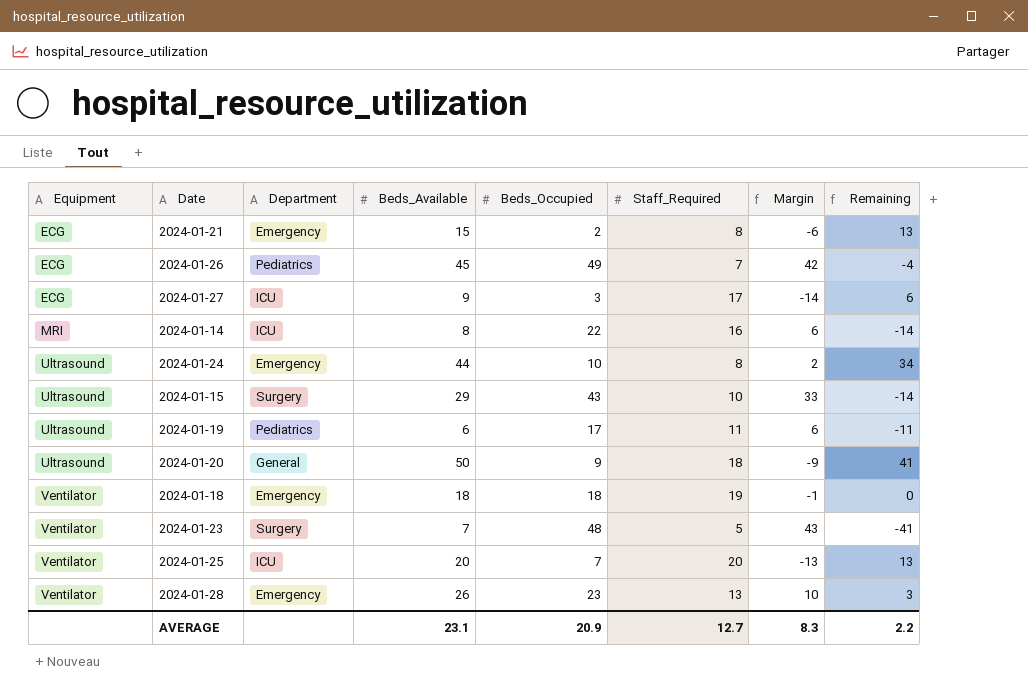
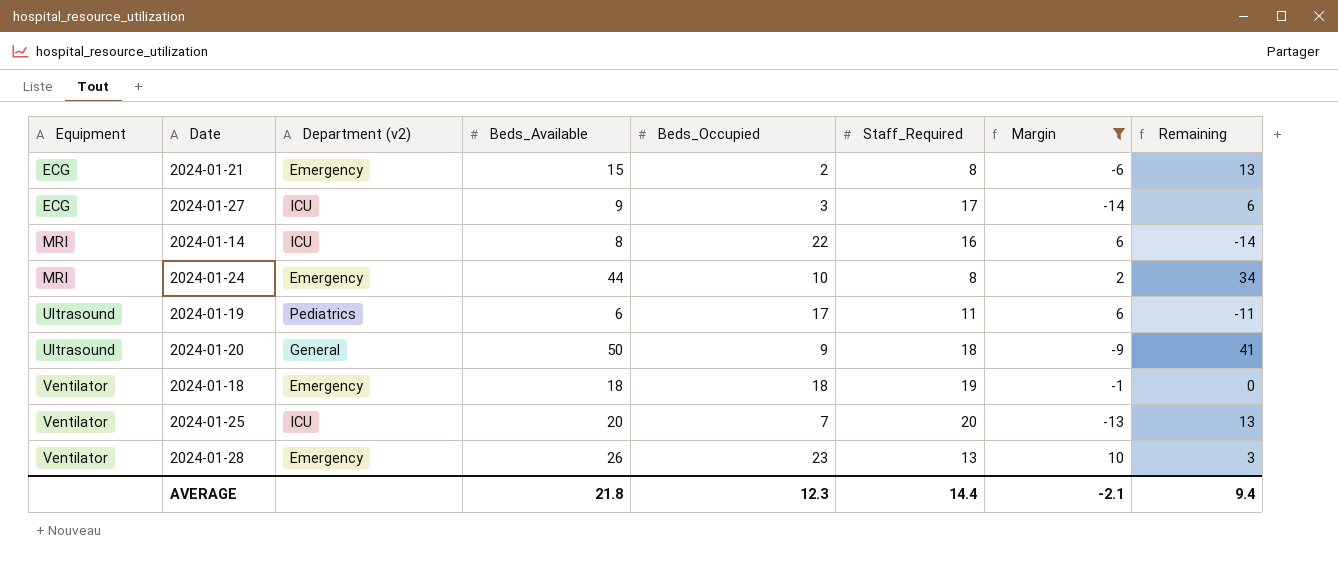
filter: none -> Margin <= 10
column name: Department -> Department (v2)
2024-01-24 | Equipment: Ultrasound -> MRI
AVERAGE | Beds_Available: 23.1 -> 21.8
AVERAGE | Beds_Occupied: 20.9 -> 12.3
AVERAGE | Staff_Required: 12.7 -> 14.4
AVERAGE | Margin: 8.3 -> -2.1
AVERAGE | Remaining: 2.2 -> 9.4

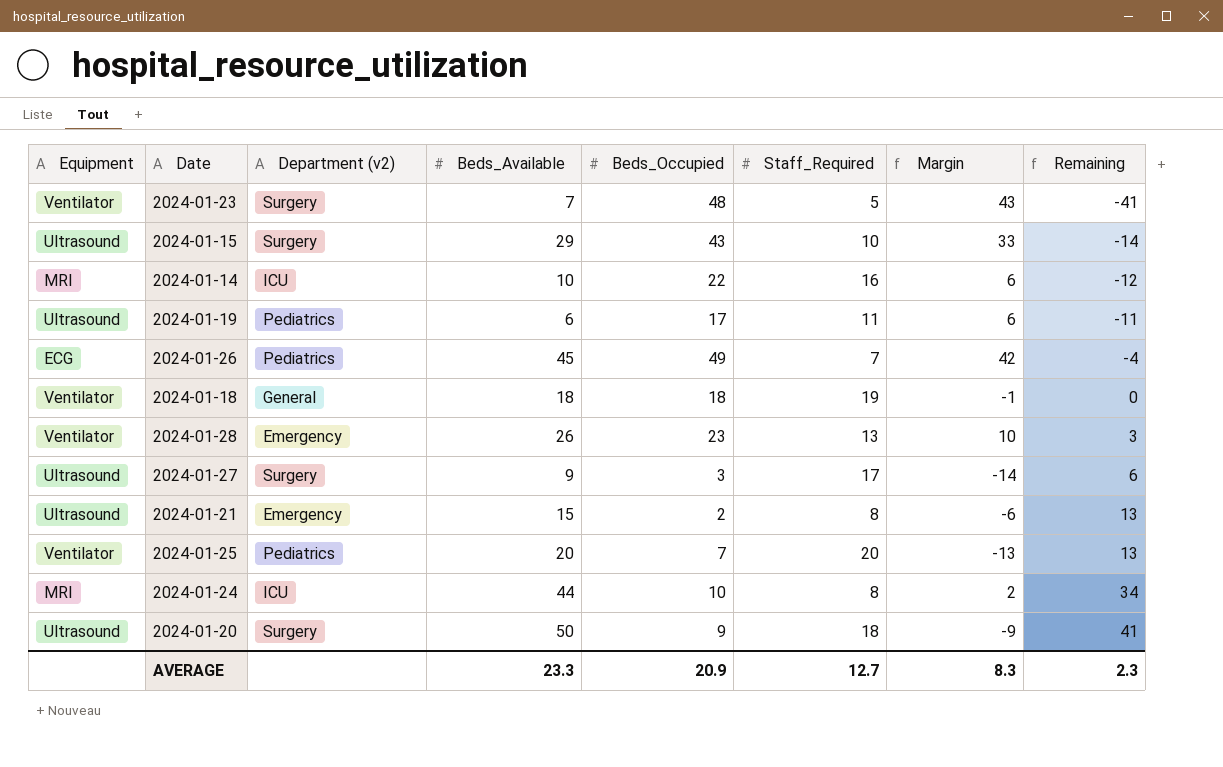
filter: Margin <= 10 -> none
row order: Equipment ascending -> Remaining ascending
2024-01-14 | Beds_Available: 8 -> 10
2024-01-14 | Remaining: -14 -> -12
2024-01-18 | Department (v2): Emergency -> General
2024-01-27 | Equipment: ECG -> Ultrasound
2024-01-27 | Department (v2): ICU -> Surgery
2024-01-21 | Equipment: ECG -> Ultrasound
2024-01-25 | Department (v2): ICU -> Pediatrics
2024-01-24 | Department (v2): Emergency -> ICU
2024-01-20 | Department (v2): General -> Surgery
AVERAGE | Beds_Available: 21.8 -> 23.3
AVERAGE | Beds_Occupied: 12.3 -> 20.9
AVERAGE | Staff_Required: 14.4 -> 12.7
AVERAGE | Margin: -2.1 -> 8.3
AVERAGE | Remaining: 9.4 -> 2.3

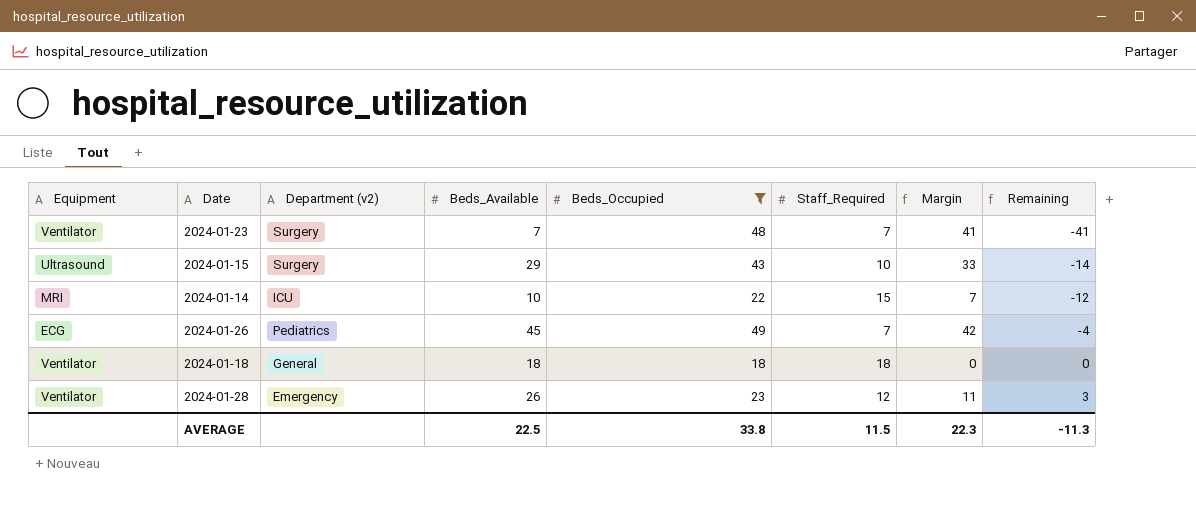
filter: none -> Beds_Occupied >= 18
2024-01-23 | Staff_Required: 5 -> 7
2024-01-23 | Margin: 43 -> 41
2024-01-14 | Staff_Required: 16 -> 15
2024-01-14 | Margin: 6 -> 7
2024-01-18 | Staff_Required: 19 -> 18
2024-01-18 | Margin: -1 -> 0
2024-01-28 | Staff_Required: 13 -> 12
2024-01-28 | Margin: 10 -> 11
AVERAGE | Beds_Available: 23.3 -> 22.5
AVERAGE | Beds_Occupied: 20.9 -> 33.8
AVERAGE | Staff_Required: 12.7 -> 11.5
AVERAGE | Margin: 8.3 -> 22.3
AVERAGE | Remaining: 2.3 -> -11.3

